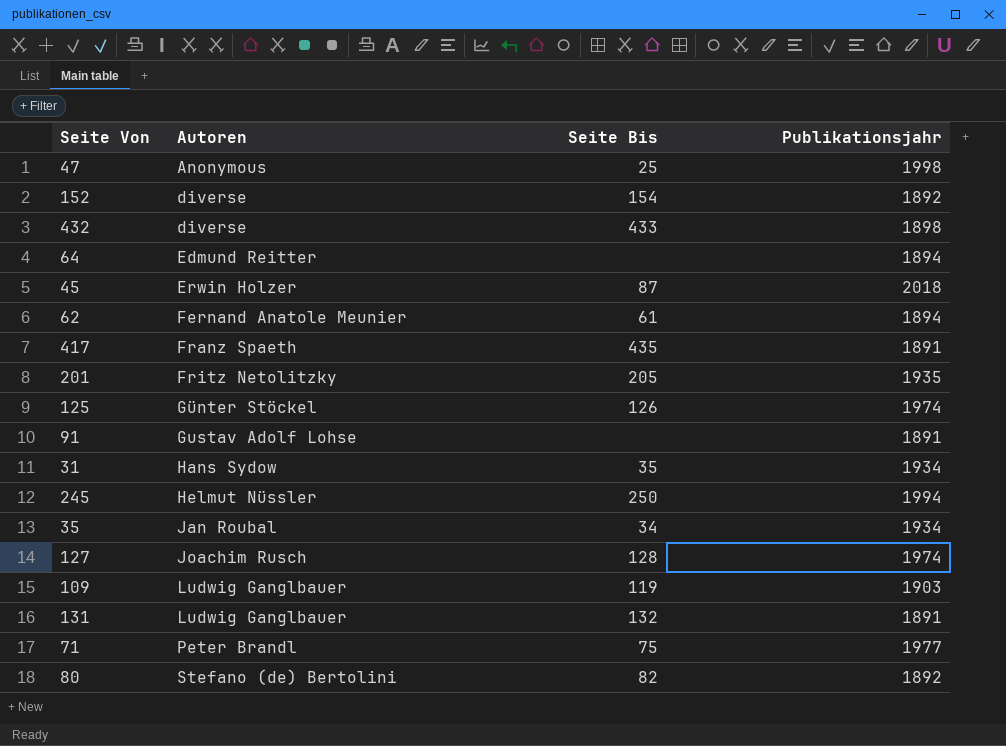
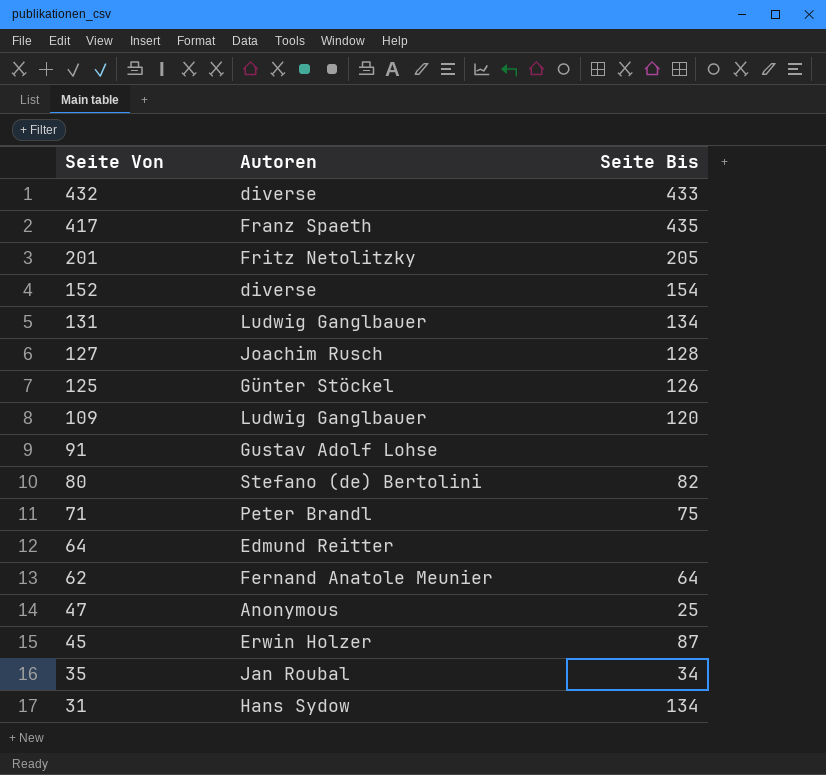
row order: Autoren ascending -> Seite Von descending
column Publikationsjahr | position: 4 -> none
row 245: Helmut Nüssler | 250 | 1994 -> none
131 | Seite Bis: 132 -> 134
109 | Seite Bis: 119 -> 120
62 | Seite Bis: 61 -> 64
31 | Seite Bis: 35 -> 134

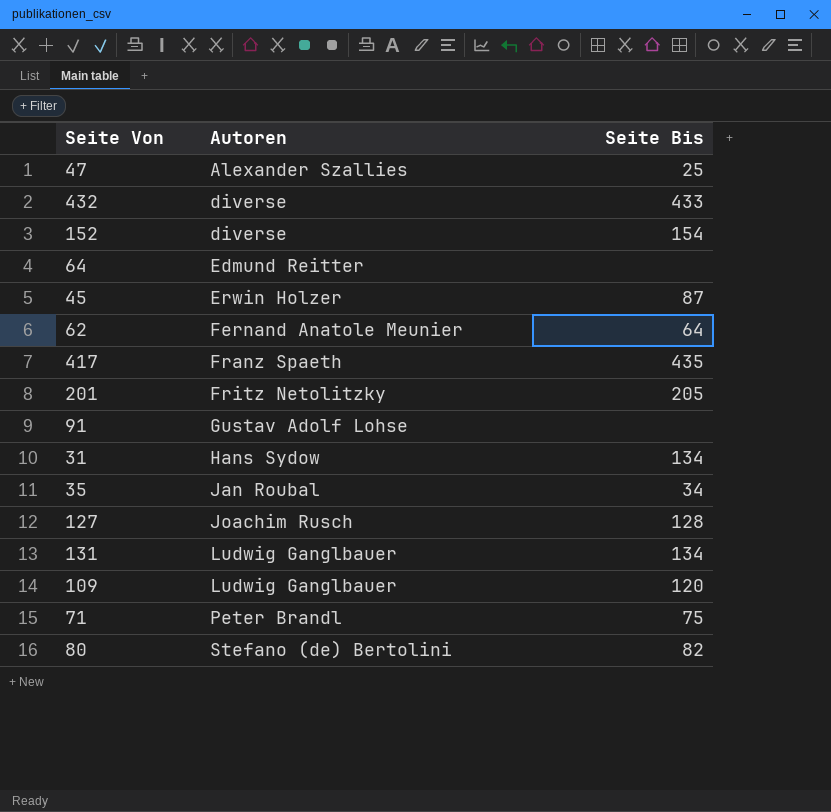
row order: Seite Von descending -> Autoren ascending
row 125: Günter Stöckel | 126 -> none
47 | Autoren: Anonymous -> Alexander Szallies

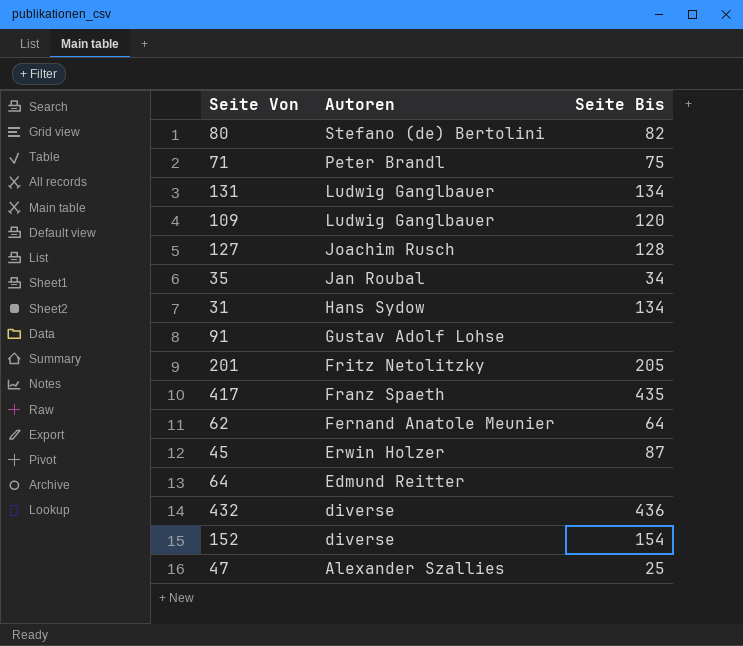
row order: Autoren ascending -> Autoren descending
432 | Seite Bis: 433 -> 436

